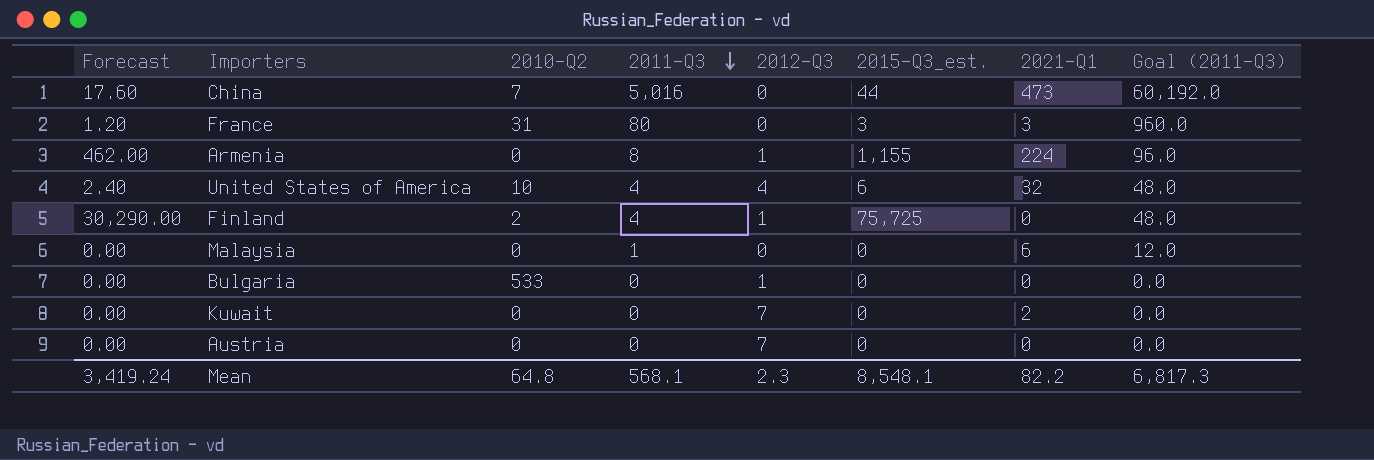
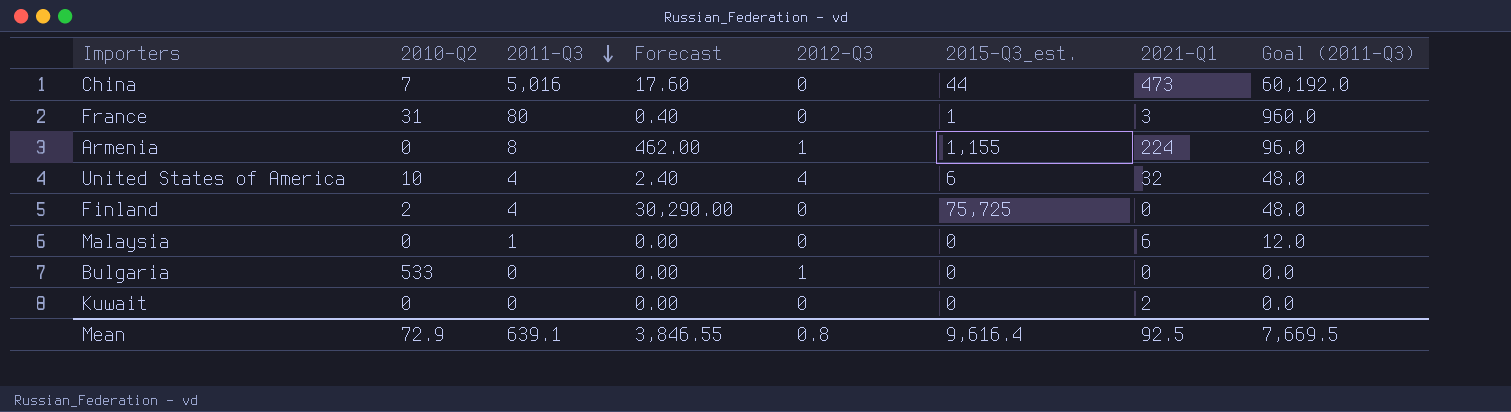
column Forecast | position: 1 -> 4
row Austria: 0.00 | 0 | 0 | 7 | 0 | 0 | 0.0 -> none
France | Forecast: 1.20 -> 0.40
France | 2015-Q3_est.: 3 -> 1
Finland | 2012-Q3: 1 -> 0
Kuwait | 2012-Q3: 7 -> 0
Mean | 2010-Q2: 64.8 -> 72.9
Mean | 2011-Q3: 568.1 -> 639.1
Mean | Forecast: 3,419.24 -> 3,846.55
Mean | 2012-Q3: 2.3 -> 0.8
Mean | 2015-Q3_est.: 8,548.1 -> 9,616.4
Mean | 2021-Q1: 82.2 -> 92.5
Mean | Goal (2011-Q3): 6,817.3 -> 7,669.5

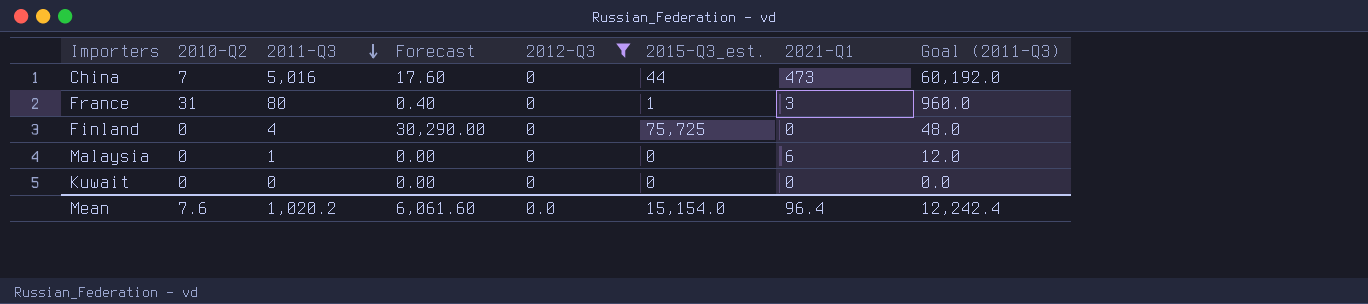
filter: none -> 2012-Q3 = 0
Finland | 2010-Q2: 2 -> 0
Kuwait | 2021-Q1: 2 -> 0
Mean | 2010-Q2: 72.9 -> 7.6
Mean | 2011-Q3: 639.1 -> 1,020.2
Mean | Forecast: 3,846.55 -> 6,061.60
Mean | 2012-Q3: 0.8 -> 0.0
Mean | 2015-Q3_est.: 9,616.4 -> 15,154.0
Mean | 2021-Q1: 92.5 -> 96.4
Mean | Goal (2011-Q3): 7,669.5 -> 12,242.4

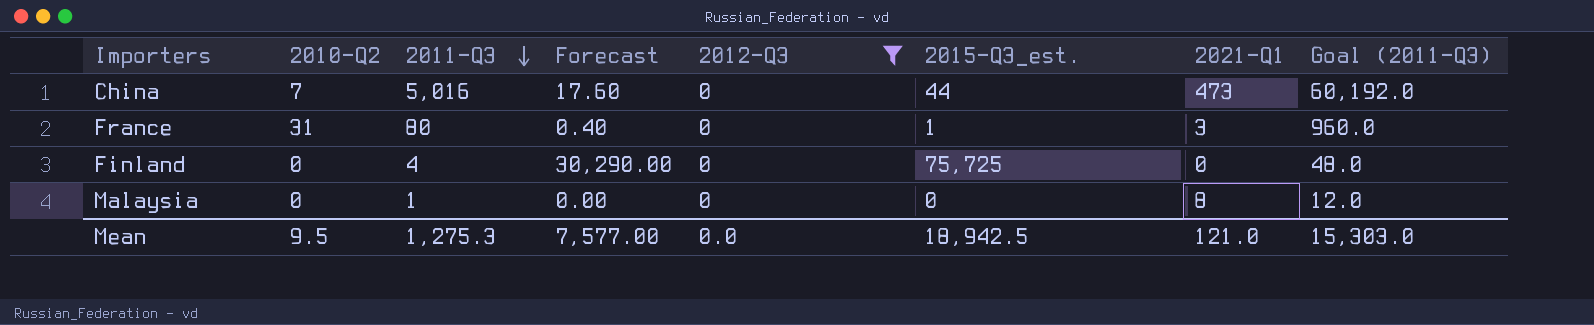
row Kuwait: 0 | 0 | 0.00 | 0 | 0 | 0 | 0.0 -> none
Malaysia | 2021-Q1: 6 -> 8
Mean | 2010-Q2: 7.6 -> 9.5
Mean | 2011-Q3: 1,020.2 -> 1,275.3
Mean | Forecast: 6,061.60 -> 7,577.00
Mean | 2015-Q3_est.: 15,154.0 -> 18,942.5
Mean | 2021-Q1: 96.4 -> 121.0
Mean | Goal (2011-Q3): 12,242.4 -> 15,303.0

